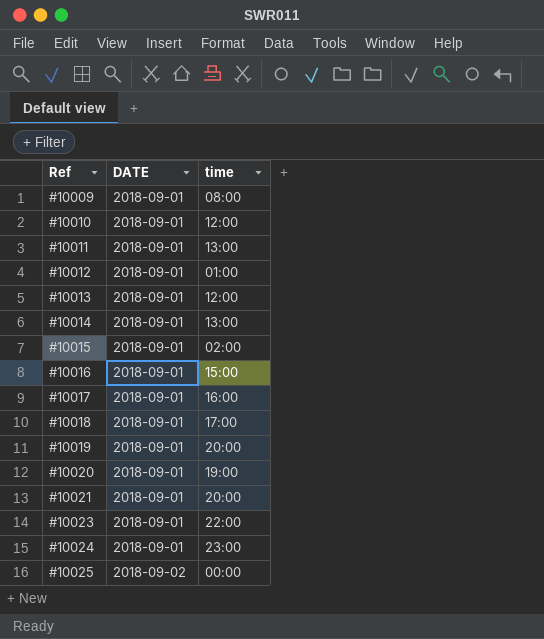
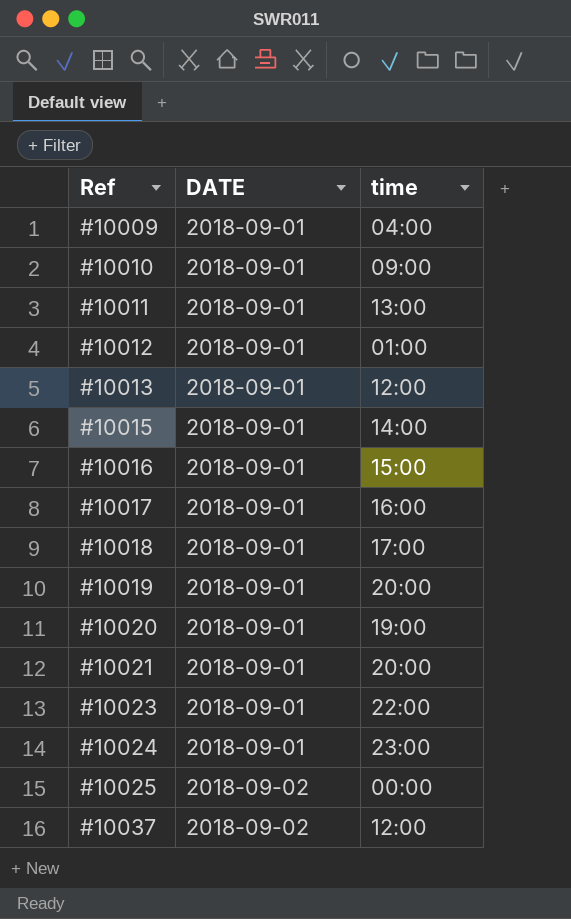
row #10014: 2018-09-01 | 13:00 -> none
#10009 | time: 08:00 -> 04:00
#10010 | time: 12:00 -> 09:00
#10015 | time: 02:00 -> 14:00
row #10037: none -> 2018-09-02 | 12:00

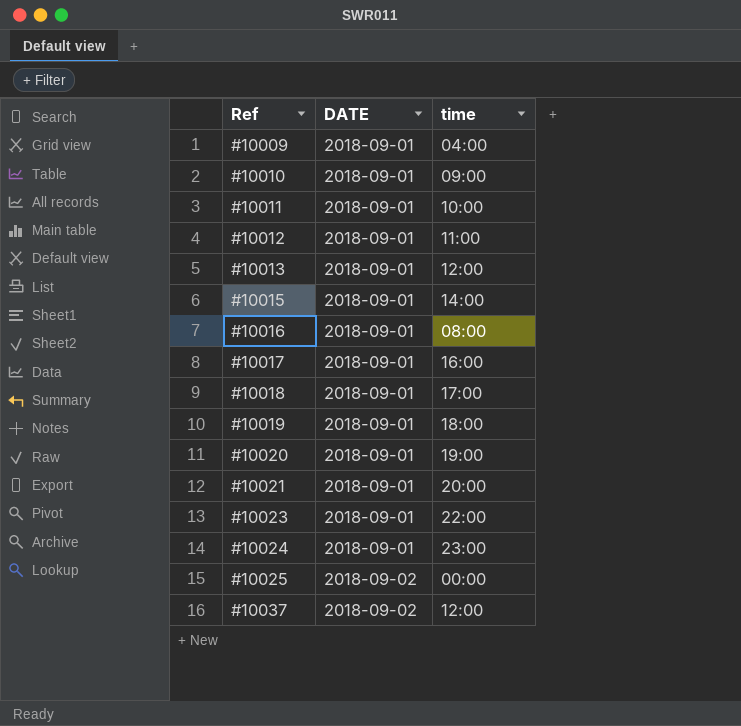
#10011 | time: 13:00 -> 10:00
#10012 | time: 01:00 -> 11:00
#10016 | time: 15:00 -> 08:00
#10019 | time: 20:00 -> 18:00

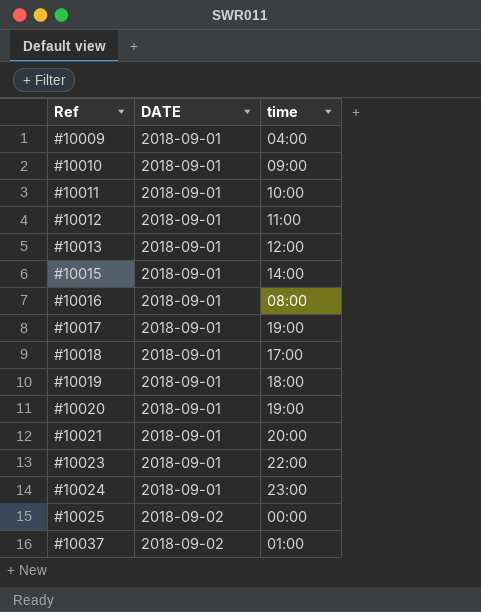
#10017 | time: 16:00 -> 19:00
#10037 | time: 12:00 -> 01:00

